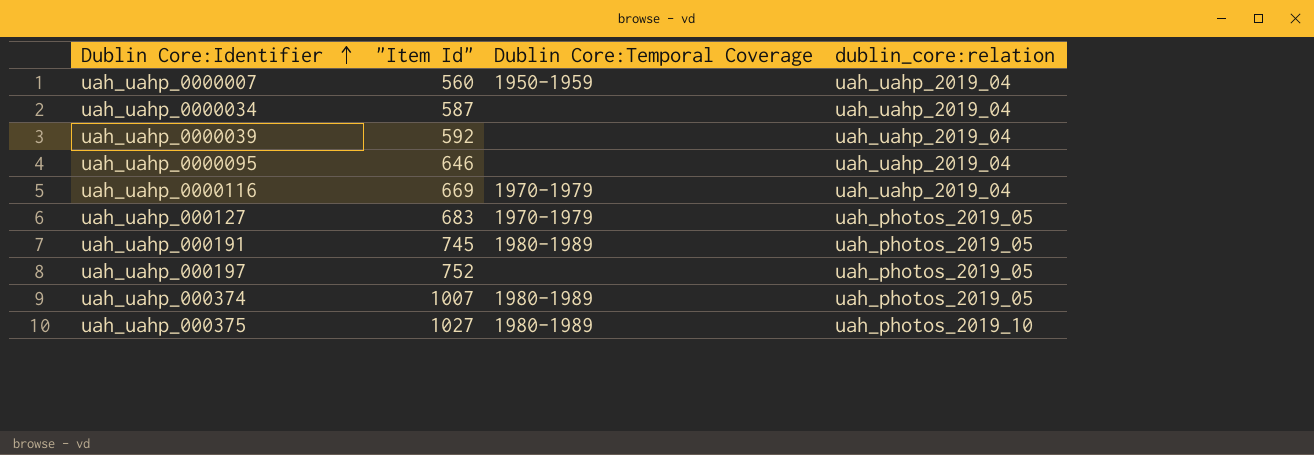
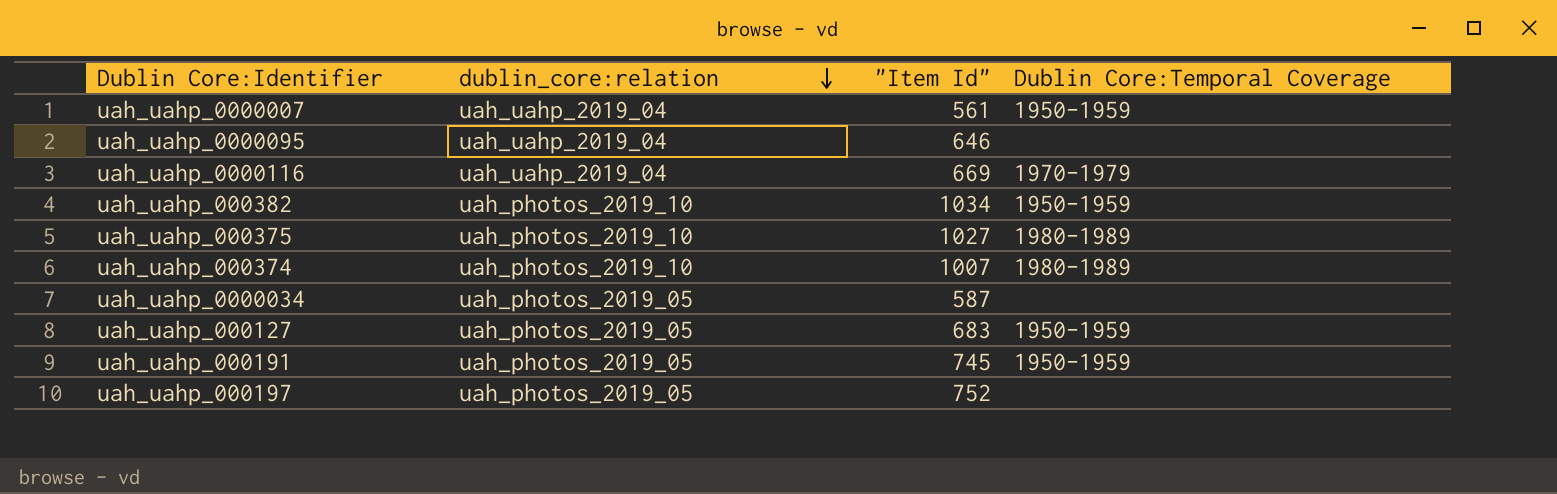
row order: Dublin Core:Identifier ascending -> dublin_core:relation descending
column dublin_core:relation | position: 4 -> 2
row uah_uahp_0000039: 592 | none | uah_uahp_2019_04 -> none
uah_uahp_0000007 | "Item Id": 560 -> 561
row uah_uahp_000382: none -> uah_photos_2019_10 | 1034 | 1950-1959
uah_uahp_000374 | dublin_core:relation: uah_photos_2019_05 -> uah_photos_2019_10
uah_uahp_0000034 | dublin_core:relation: uah_uahp_2019_04 -> uah_photos_2019_05
uah_uahp_000127 | Dublin Core:Temporal Coverage: 1970-1979 -> 1950-1959
uah_uahp_000191 | Dublin Core:Temporal Coverage: 1980-1989 -> 1950-1959

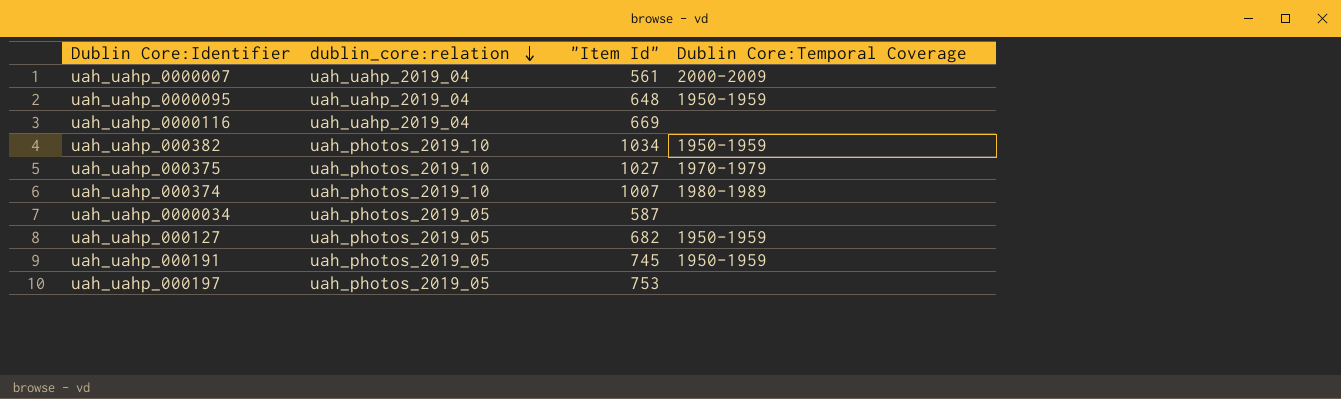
uah_uahp_0000007 | Dublin Core:Temporal Coverage: 1950-1959 -> 2000-2009
uah_uahp_0000095 | "Item Id": 646 -> 648
uah_uahp_0000095 | Dublin Core:Temporal Coverage: none -> 1950-1959
uah_uahp_0000116 | Dublin Core:Temporal Coverage: 1970-1979 -> none
uah_uahp_000375 | Dublin Core:Temporal Coverage: 1980-1989 -> 1970-1979
uah_uahp_000127 | "Item Id": 683 -> 682
uah_uahp_000197 | "Item Id": 752 -> 753

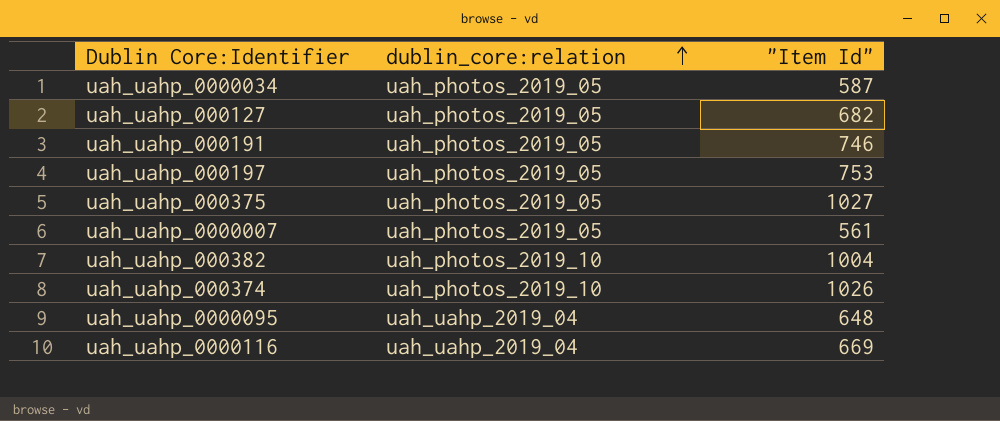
row order: dublin_core:relation descending -> dublin_core:relation ascending
column Dublin Core:Temporal Coverage | position: 4 -> none
uah_uahp_000191 | "Item Id": 745 -> 746
uah_uahp_000375 | dublin_core:relation: uah_photos_2019_10 -> uah_photos_2019_05
uah_uahp_0000007 | dublin_core:relation: uah_uahp_2019_04 -> uah_photos_2019_05
uah_uahp_000382 | "Item Id": 1034 -> 1004
uah_uahp_000374 | "Item Id": 1007 -> 1026

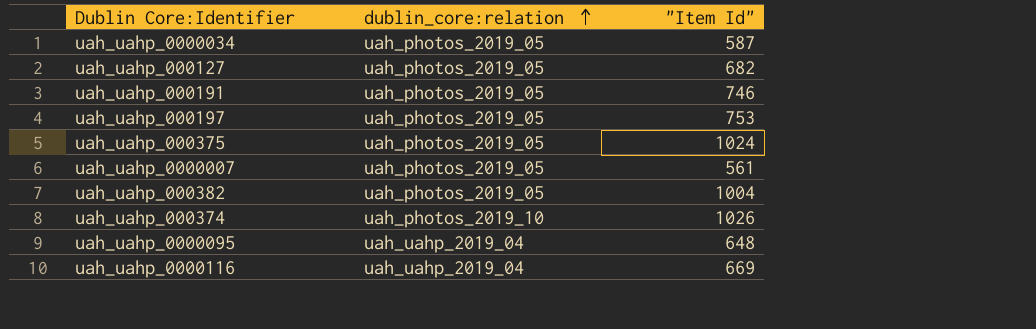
uah_uahp_000375 | "Item Id": 1027 -> 1024
uah_uahp_000382 | dublin_core:relation: uah_photos_2019_10 -> uah_photos_2019_05

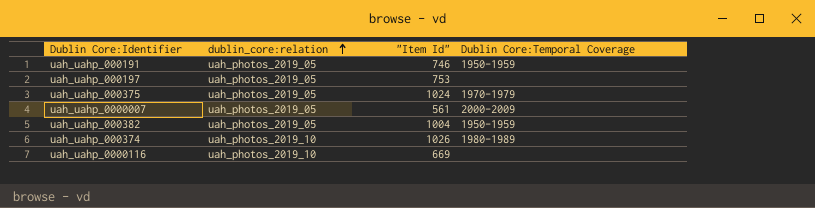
column Dublin Core:Temporal Coverage | position: none -> 4
row uah_uahp_0000034: uah_photos_2019_05 | 587 -> none
row uah_uahp_000127: uah_photos_2019_05 | 682 -> none
row uah_uahp_0000095: uah_uahp_2019_04 | 648 -> none
uah_uahp_0000116 | dublin_core:relation: uah_uahp_2019_04 -> uah_photos_2019_10

